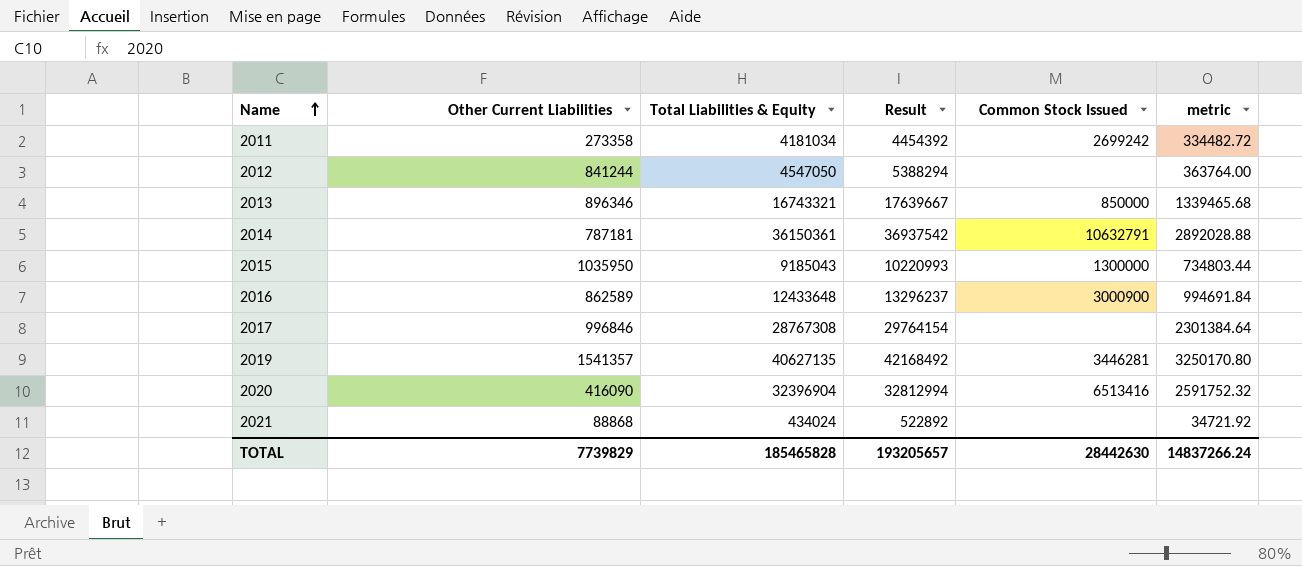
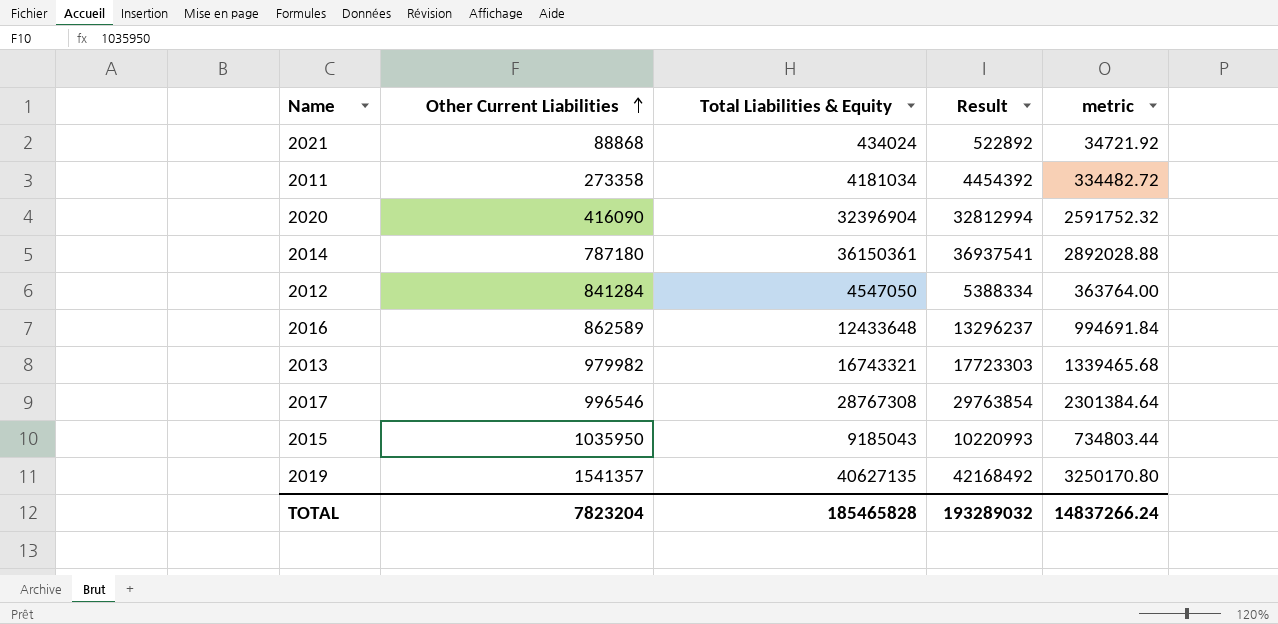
row order: Name ascending -> Other Current Liabilities ascending
column Common Stock Issued | position: 5 -> none
2014 | Other Current Liabilities: 787181 -> 787180
2014 | Result: 36937542 -> 36937541
2012 | Other Current Liabilities: 841244 -> 841284
2012 | Result: 5388294 -> 5388334
2013 | Other Current Liabilities: 896346 -> 979982
2013 | Result: 17639667 -> 17723303
2017 | Other Current Liabilities: 996846 -> 996546
2017 | Result: 29764154 -> 29763854
TOTAL | Other Current Liabilities: 7739829 -> 7823204
TOTAL | Result: 193205657 -> 193289032

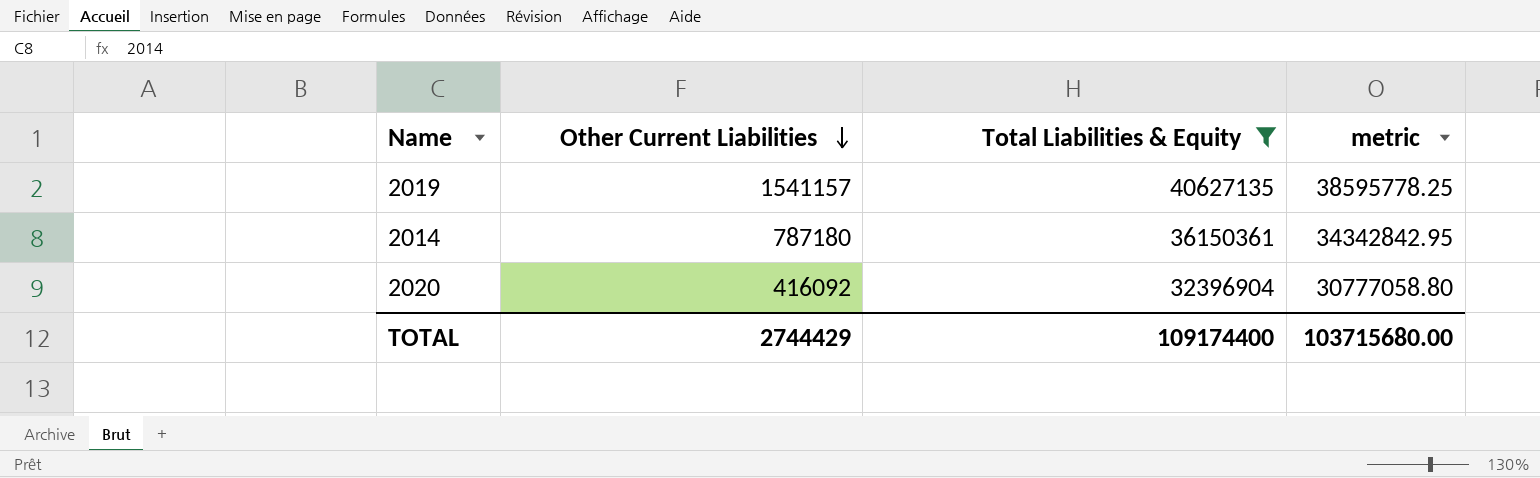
filter: none -> Total Liabilities & Equity >= 32396904
row order: Other Current Liabilities ascending -> Other Current Liabilities descending
column Result | formula: [Other Current Liabilities] + [Total Liabilities & Equity] -> none
column metric | formula: [Total Liabilities & Equity] * 0.08 -> [Total Liabilities & Equity] * 0.95
2019 | Other Current Liabilities: 1541357 -> 1541157
2020 | Other Current Liabilities: 416090 -> 416092
TOTAL | Other Current Liabilities: 7823204 -> 2744429
TOTAL | Total Liabilities & Equity: 185465828 -> 109174400
TOTAL | metric: 14837266.24 -> 103715680.00

